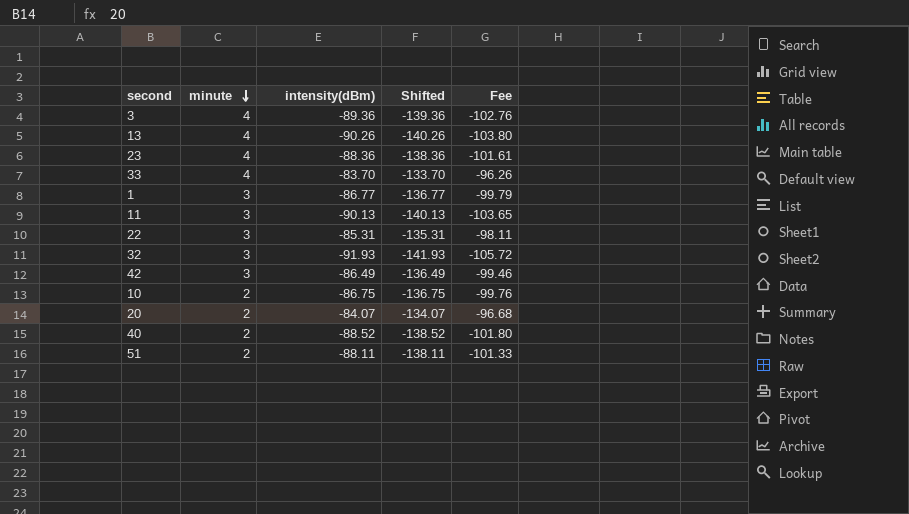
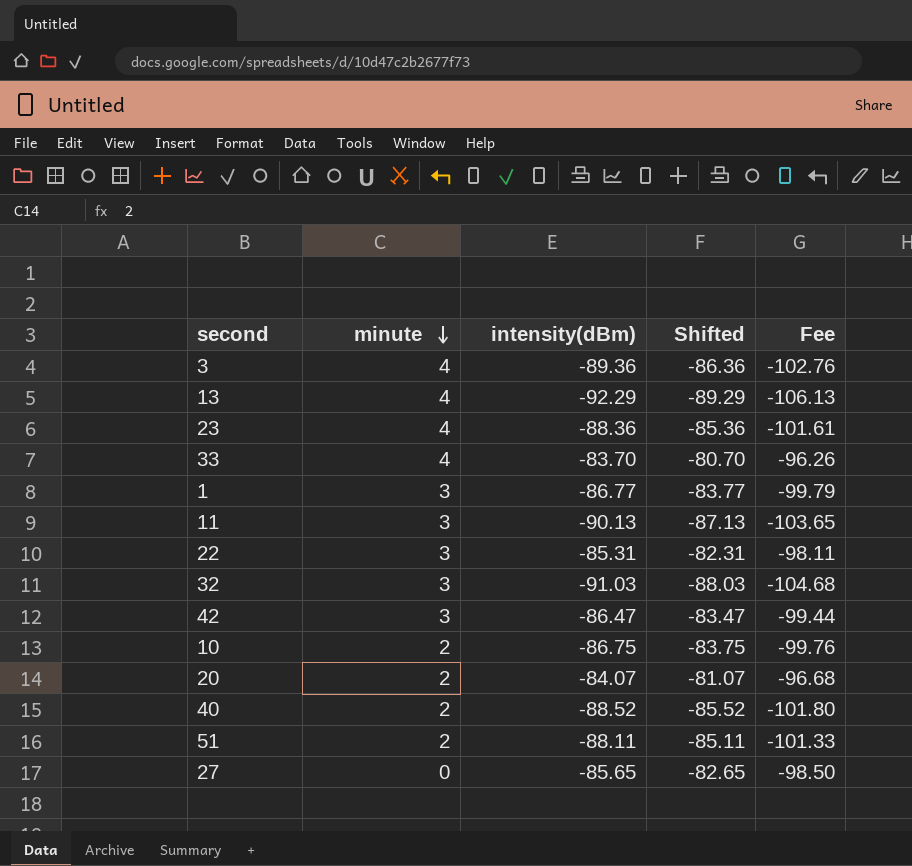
column Shifted | formula: [intensity(dBm)] - 50 -> [intensity(dBm)] + 3
13 | intensity(dBm): -90.26 -> -92.29
13 | Fee: -103.80 -> -106.13
32 | intensity(dBm): -91.93 -> -91.03
32 | Fee: -105.72 -> -104.68
42 | intensity(dBm): -86.49 -> -86.47
42 | Fee: -99.46 -> -99.44
row 27: none -> 0 | -85.65 | -82.65 | -98.50

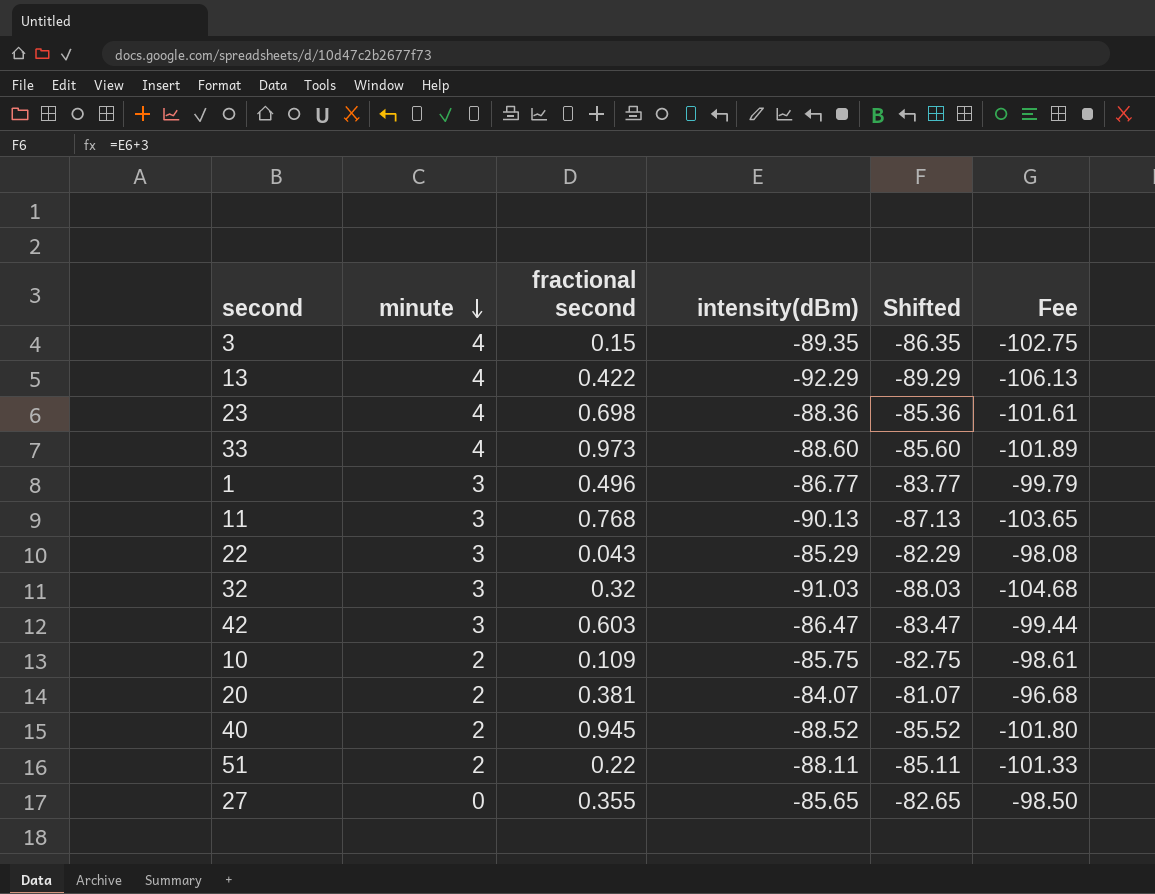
column fractional second | position: none -> 3
3 | intensity(dBm): -89.36 -> -89.35
3 | Shifted: -86.36 -> -86.35
3 | Fee: -102.76 -> -102.75
33 | intensity(dBm): -83.70 -> -88.60
33 | Shifted: -80.70 -> -85.60
33 | Fee: -96.26 -> -101.89
22 | intensity(dBm): -85.31 -> -85.29
22 | Shifted: -82.31 -> -82.29
22 | Fee: -98.11 -> -98.08
10 | intensity(dBm): -86.75 -> -85.75
10 | Shifted: -83.75 -> -82.75
10 | Fee: -99.76 -> -98.61

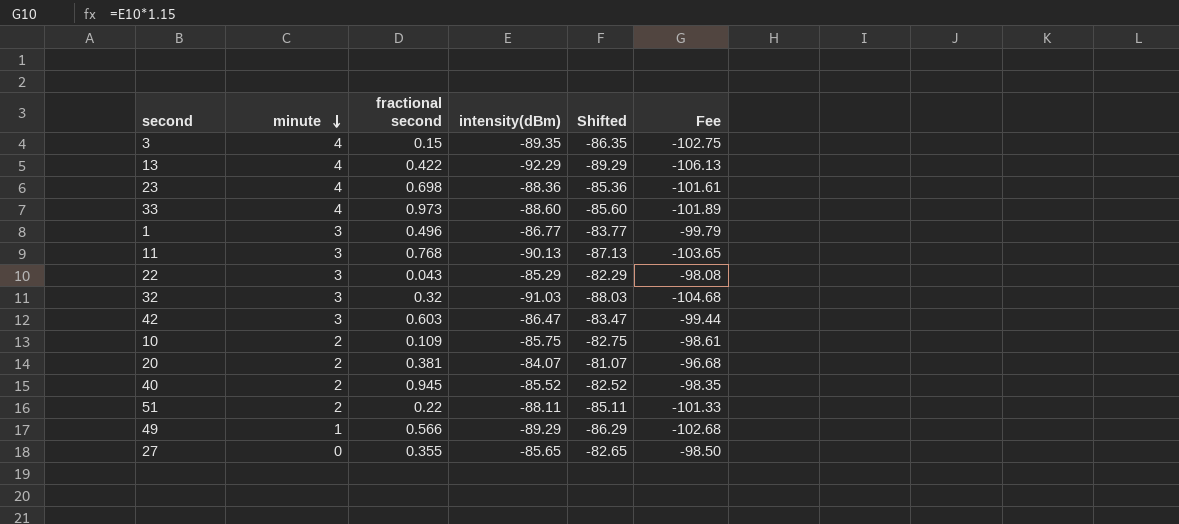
40 | intensity(dBm): -88.52 -> -85.52
40 | Shifted: -85.52 -> -82.52
40 | Fee: -101.80 -> -98.35
row 49: none -> 1 | 0.566 | -89.29 | -86.29 | -102.68

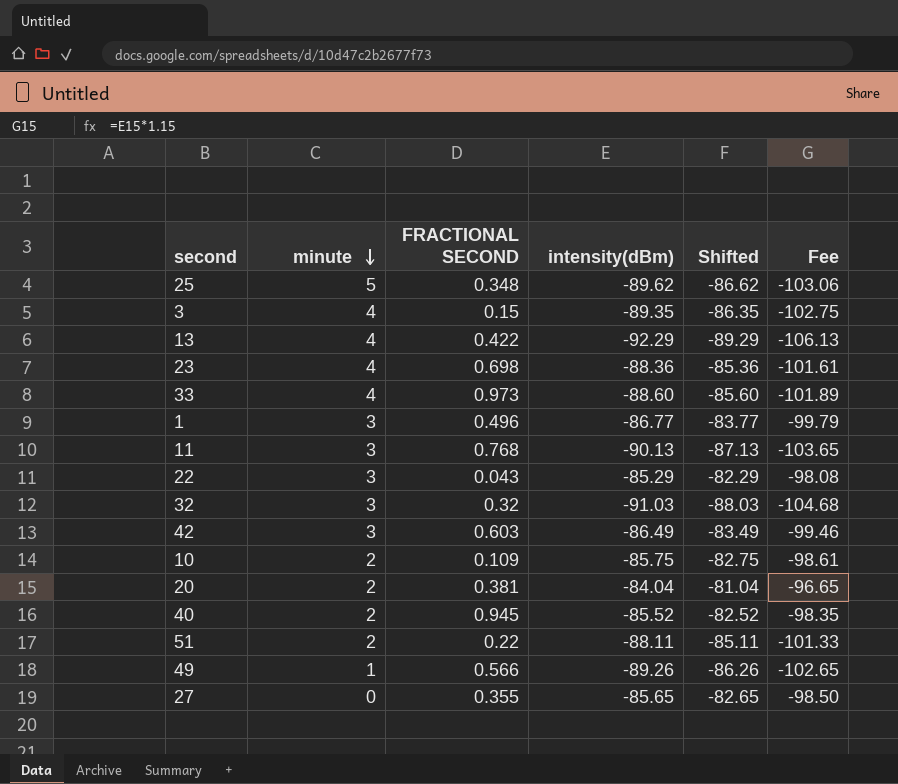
column name: fractional second -> FRACTIONAL SECOND
row 25: none -> 5 | 0.348 | -89.62 | -86.62 | -103.06
42 | intensity(dBm): -86.47 -> -86.49
42 | Shifted: -83.47 -> -83.49
42 | Fee: -99.44 -> -99.46
20 | intensity(dBm): -84.07 -> -84.04
20 | Shifted: -81.07 -> -81.04
20 | Fee: -96.68 -> -96.65
49 | intensity(dBm): -89.29 -> -89.26
49 | Shifted: -86.29 -> -86.26
49 | Fee: -102.68 -> -102.65

